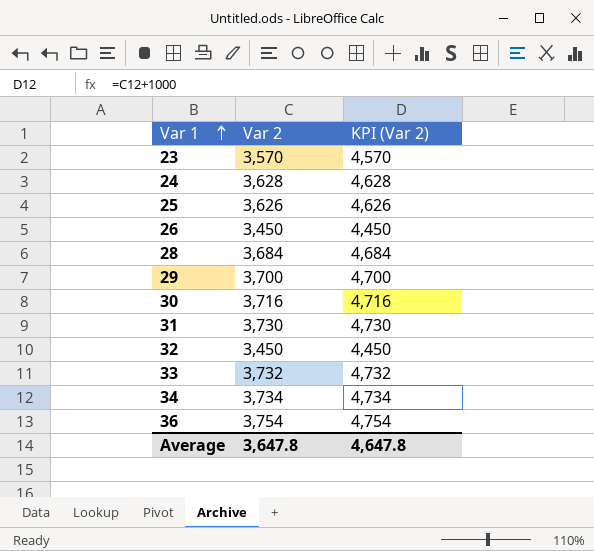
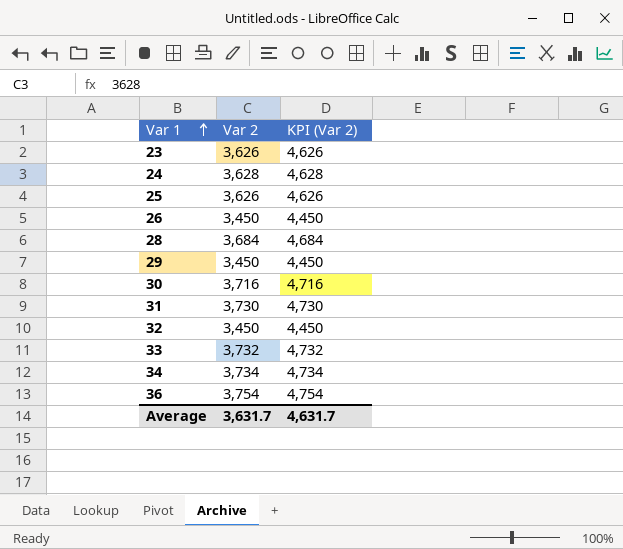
23 | Var 2: 3,570 -> 3,626
23 | KPI (Var 2): 4,570 -> 4,626
29 | Var 2: 3,700 -> 3,450
29 | KPI (Var 2): 4,700 -> 4,450
Average | Var 2: 3,647.8 -> 3,631.7
Average | KPI (Var 2): 4,647.8 -> 4,631.7

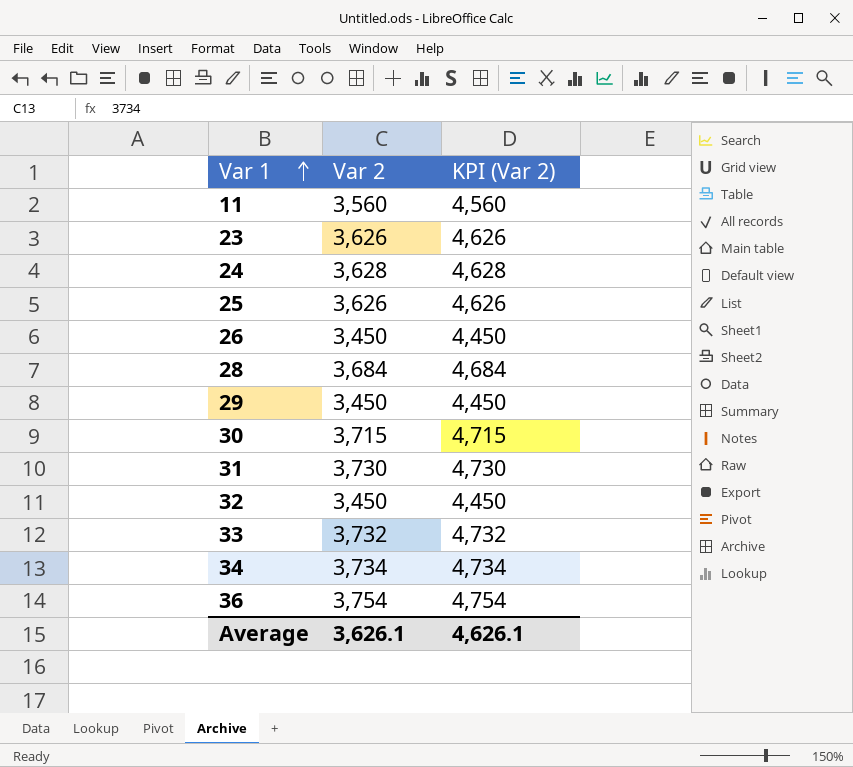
row 11: none -> 3,560 | 4,560
30 | Var 2: 3,716 -> 3,715
30 | KPI (Var 2): 4,716 -> 4,715
Average | Var 2: 3,631.7 -> 3,626.1
Average | KPI (Var 2): 4,631.7 -> 4,626.1

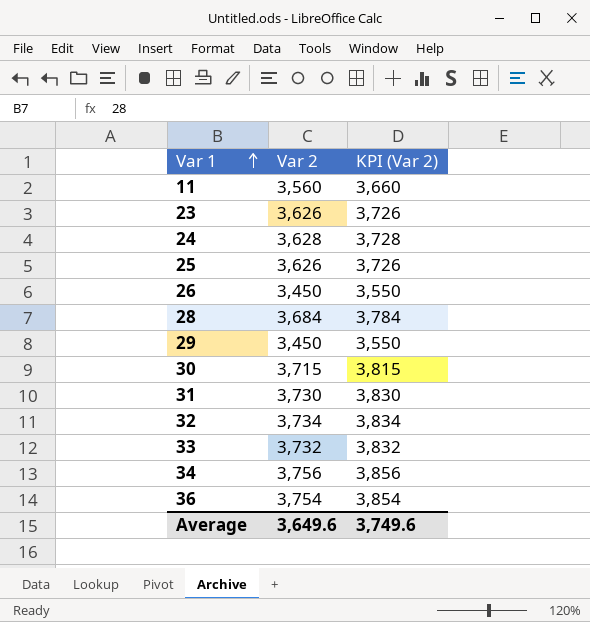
column KPI (Var 2) | formula: [Var 2] + 1000 -> [Var 2] + 100
32 | Var 2: 3,450 -> 3,734
34 | Var 2: 3,734 -> 3,756
Average | Var 2: 3,626.1 -> 3,649.6
Average | KPI (Var 2): 4,626.1 -> 3,749.6

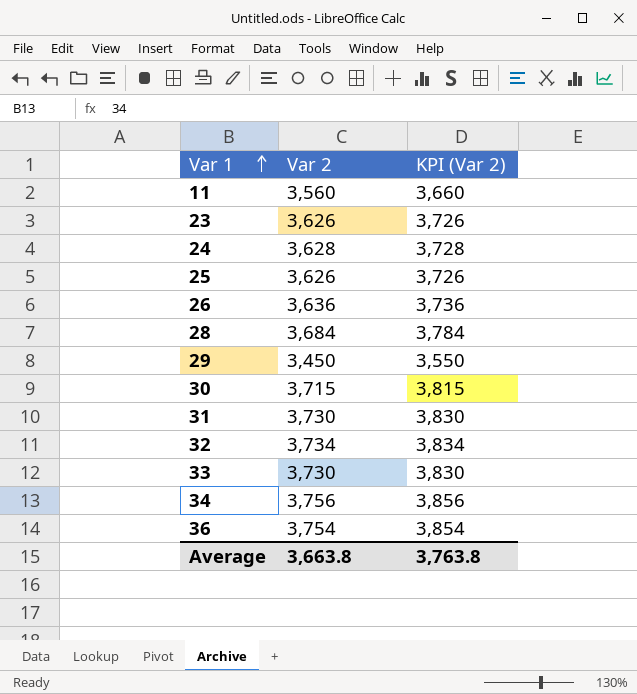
26 | Var 2: 3,450 -> 3,636
26 | KPI (Var 2): 3,550 -> 3,736
33 | Var 2: 3,732 -> 3,730
33 | KPI (Var 2): 3,832 -> 3,830
Average | Var 2: 3,649.6 -> 3,663.8
Average | KPI (Var 2): 3,749.6 -> 3,763.8

